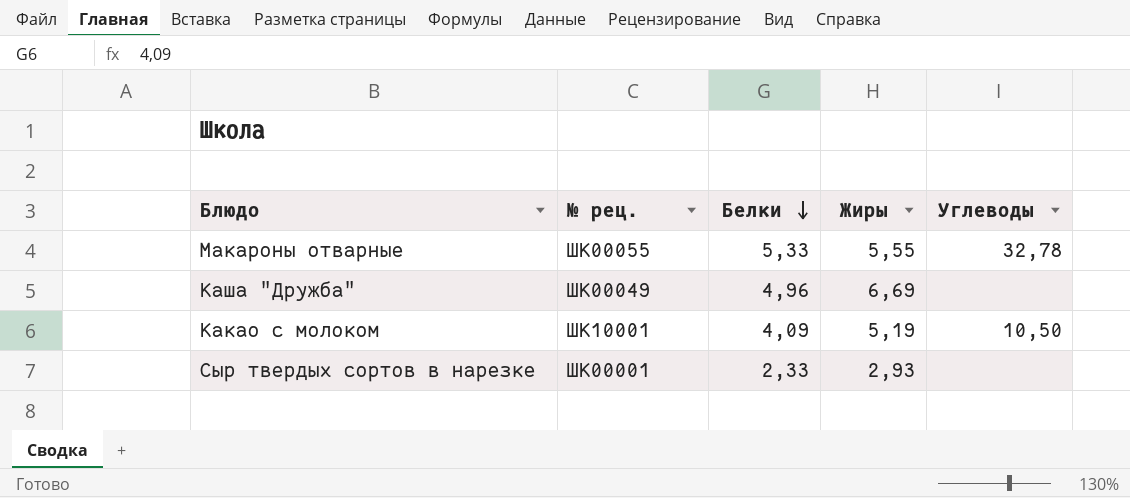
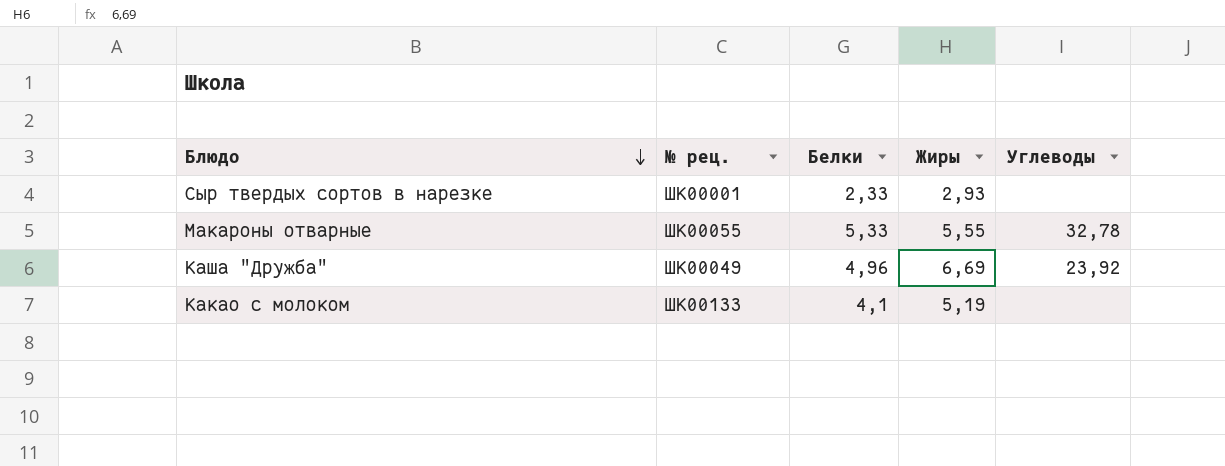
row order: Белки descending -> Блюдо descending
Каша "Дружба" | Углеводы: none -> 23,92
Какао с молоком | № рец.: ШК10001 -> ШК00133
Какао с молоком | Белки: 4,09 -> 4,1
Какао с молоком | Углеводы: 10,50 -> none

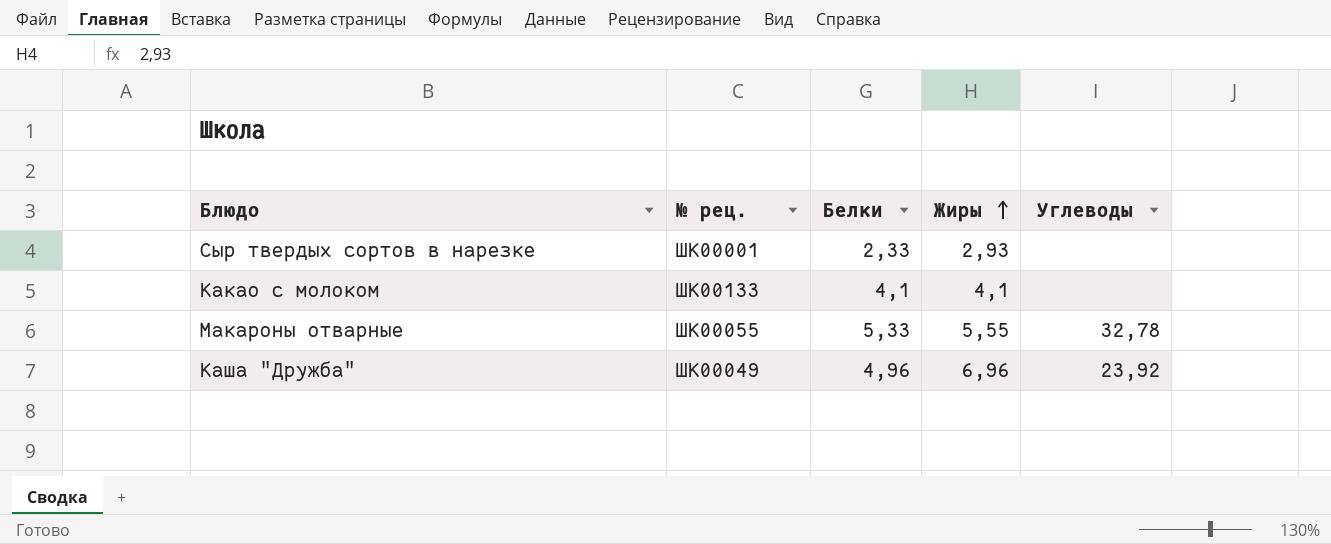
row order: Блюдо descending -> Жиры ascending
Какао с молоком | Жиры: 5,19 -> 4,1
Каша "Дружба" | Жиры: 6,69 -> 6,96

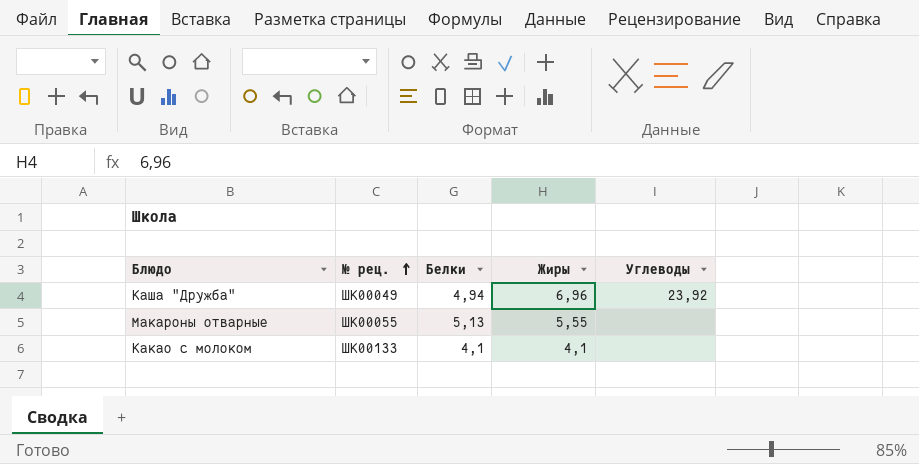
row order: Жиры ascending -> № рец. ascending
row Сыр твердых сортов в нарезке: ШК00001 | 2,33 | 2,93 | none -> none
Каша "Дружба" | Белки: 4,96 -> 4,94
Макароны отварные | Белки: 5,33 -> 5,13
Макароны отварные | Углеводы: 32,78 -> none

